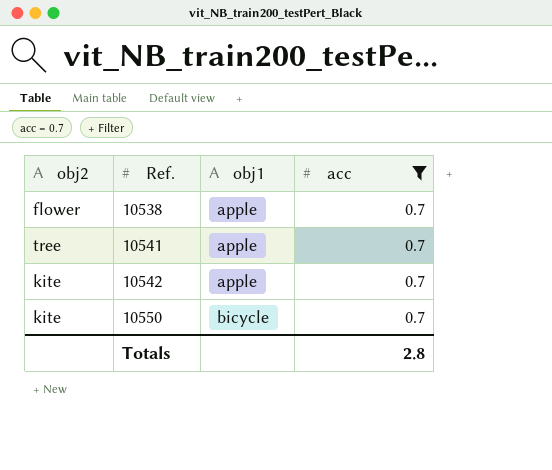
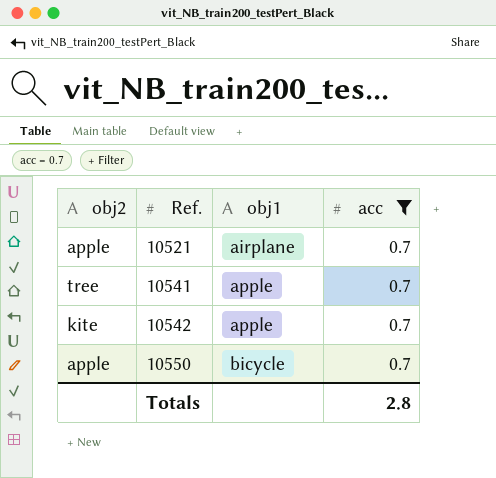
row 10538: flower | apple | 0.7 -> none
row 10521: none -> apple | airplane | 0.7
10550 | obj2: kite -> apple

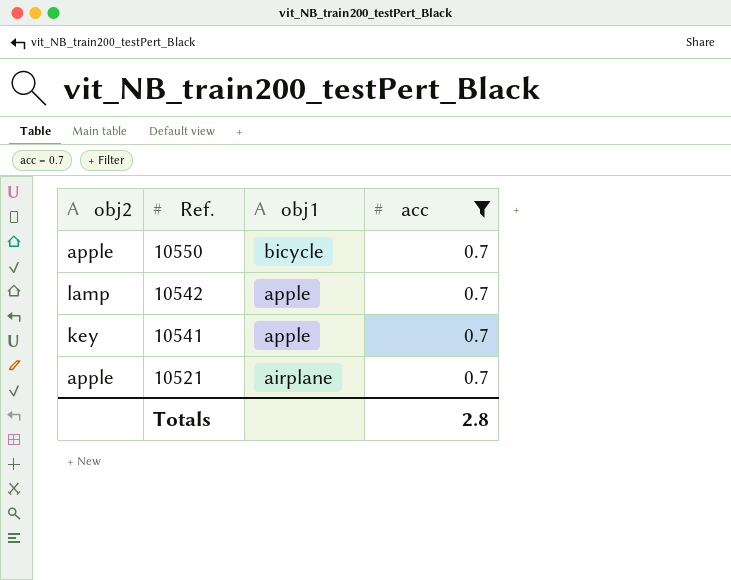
row order: Ref. ascending -> Ref. descending
10542 | obj2: kite -> lamp
10541 | obj2: tree -> key

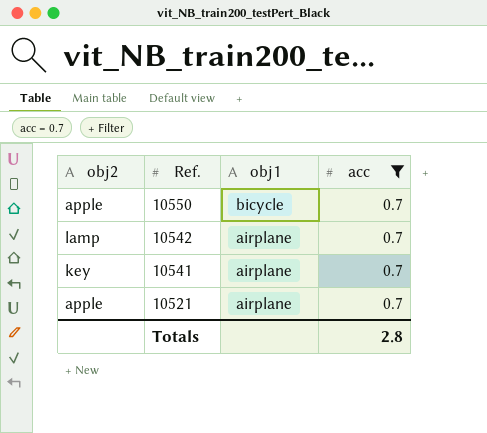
10542 | obj1: apple -> airplane
10541 | obj1: apple -> airplane

